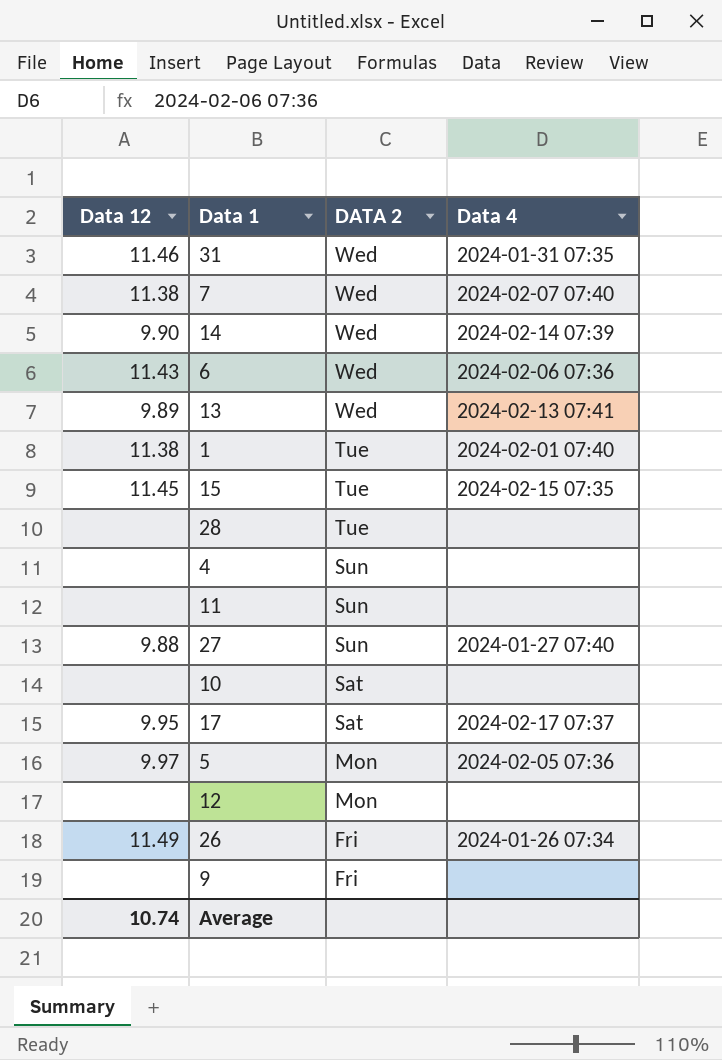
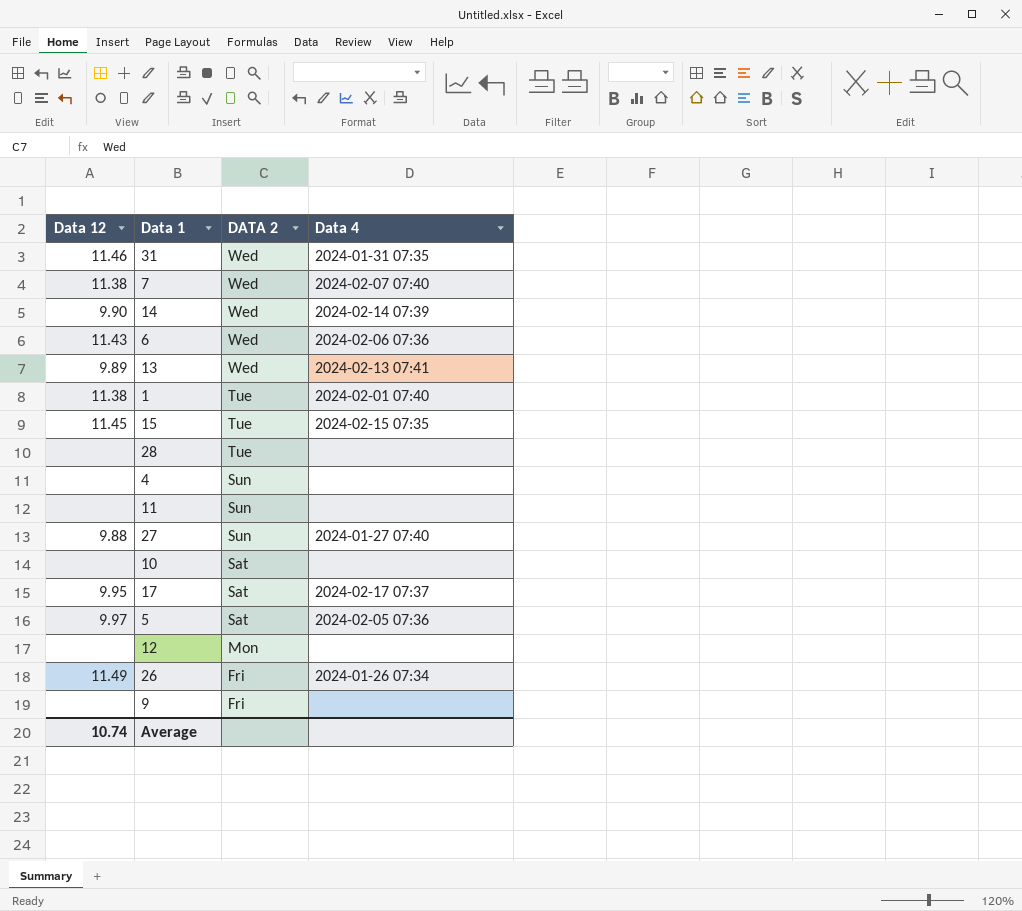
5 | DATA 2: Mon -> Sat

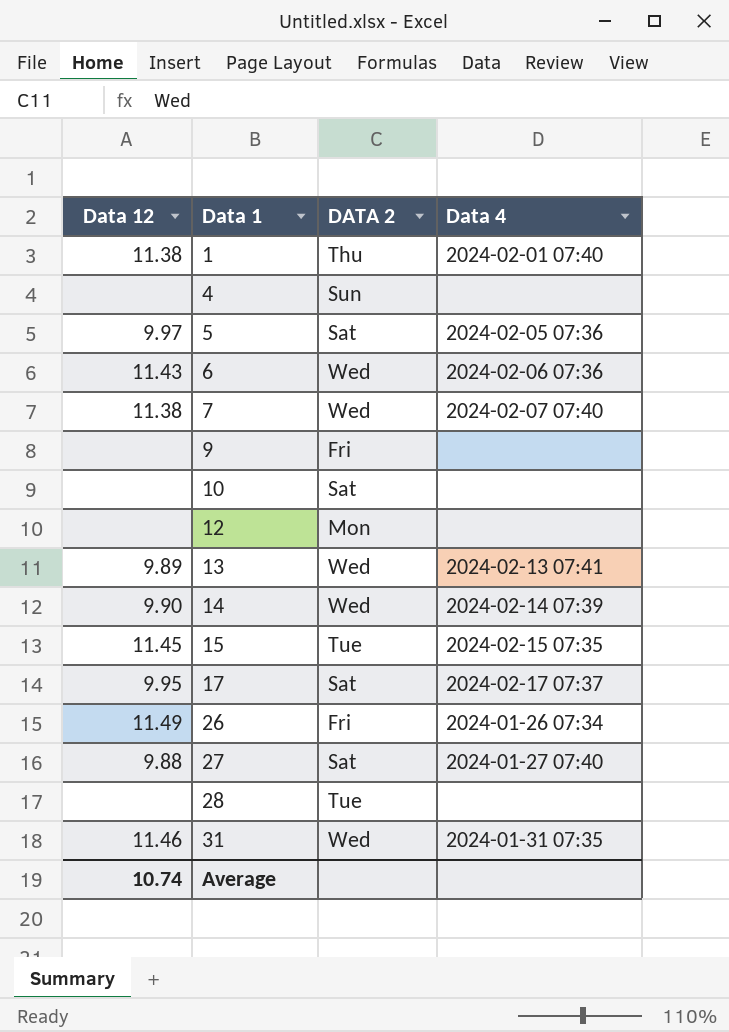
row order: DATA 2 descending -> Data 1 ascending
row 11: none | Sun | none -> none
1 | DATA 2: Tue -> Thu
27 | DATA 2: Sun -> Sat

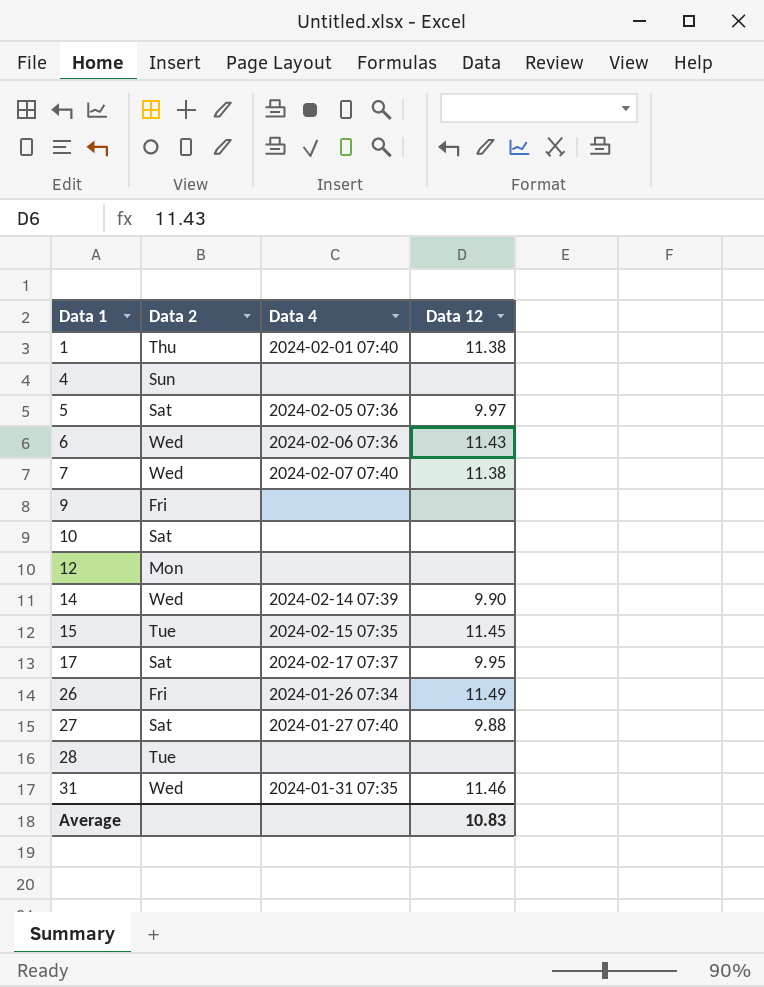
column name: DATA 2 -> Data 2
column Data 12 | position: 1 -> 4
row 13: 9.89 | Wed | 2024-02-13 07:41 -> none
Average | Data 12: 10.74 -> 10.83

